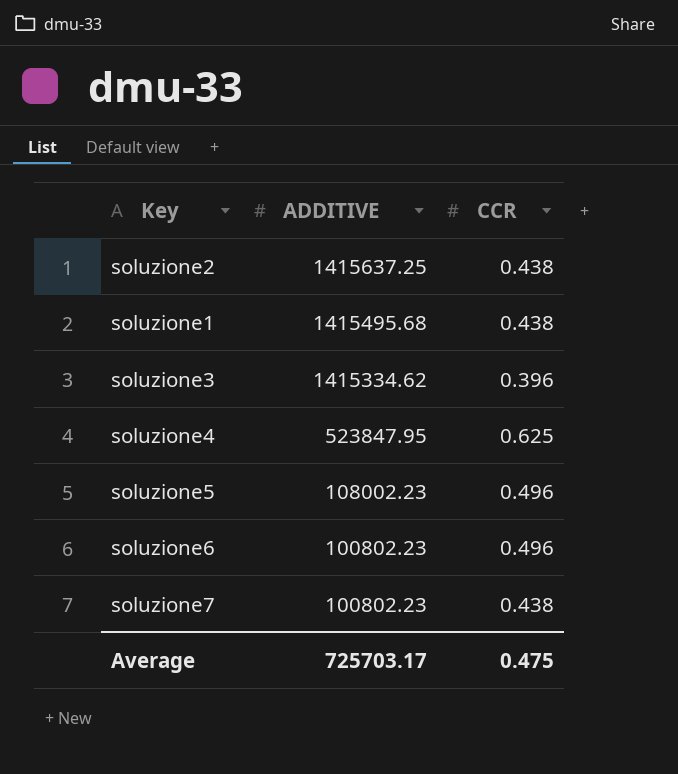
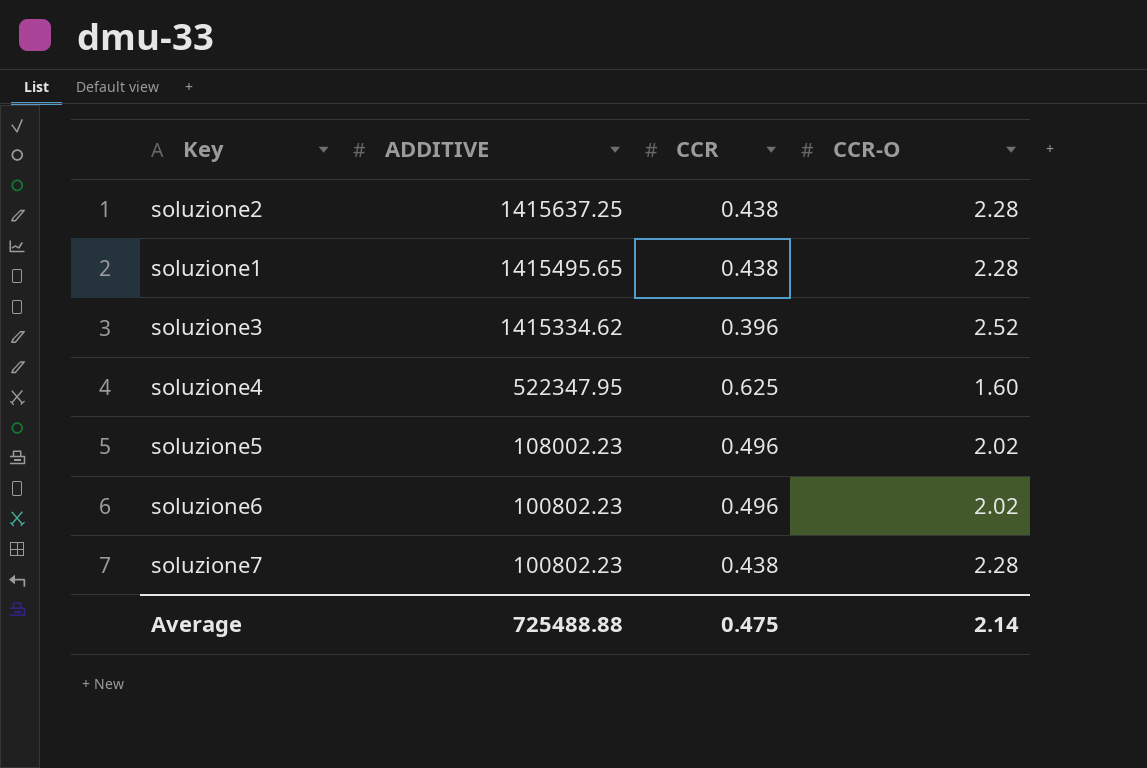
column CCR-O | position: none -> 4
soluzione1 | ADDITIVE: 1415495.68 -> 1415495.65
soluzione4 | ADDITIVE: 523847.95 -> 522347.95
Average | ADDITIVE: 725703.17 -> 725488.88

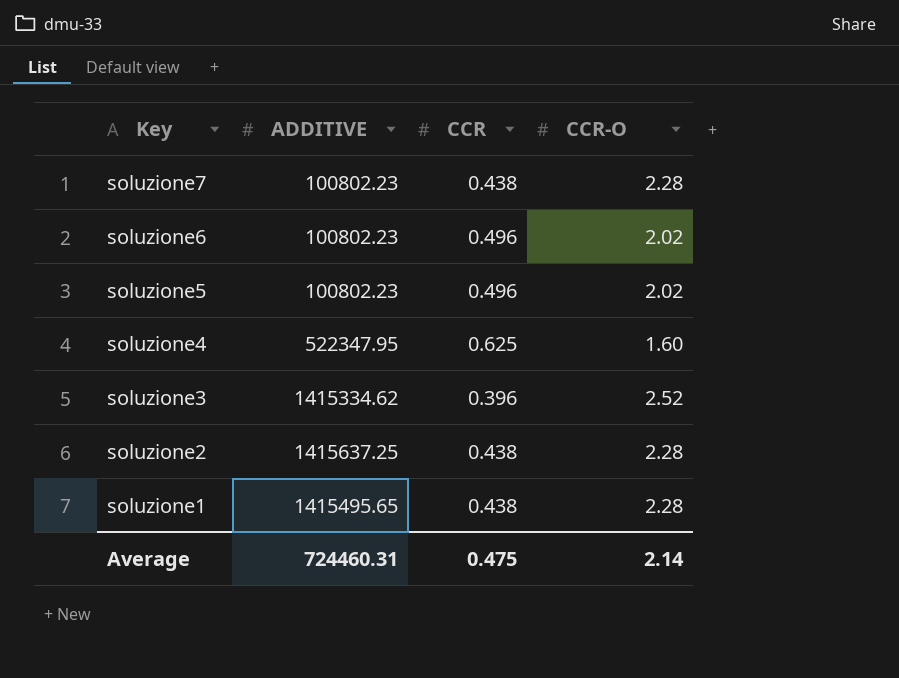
row order: ADDITIVE descending -> Key descending
soluzione5 | ADDITIVE: 108002.23 -> 100802.23
Average | ADDITIVE: 725488.88 -> 724460.31

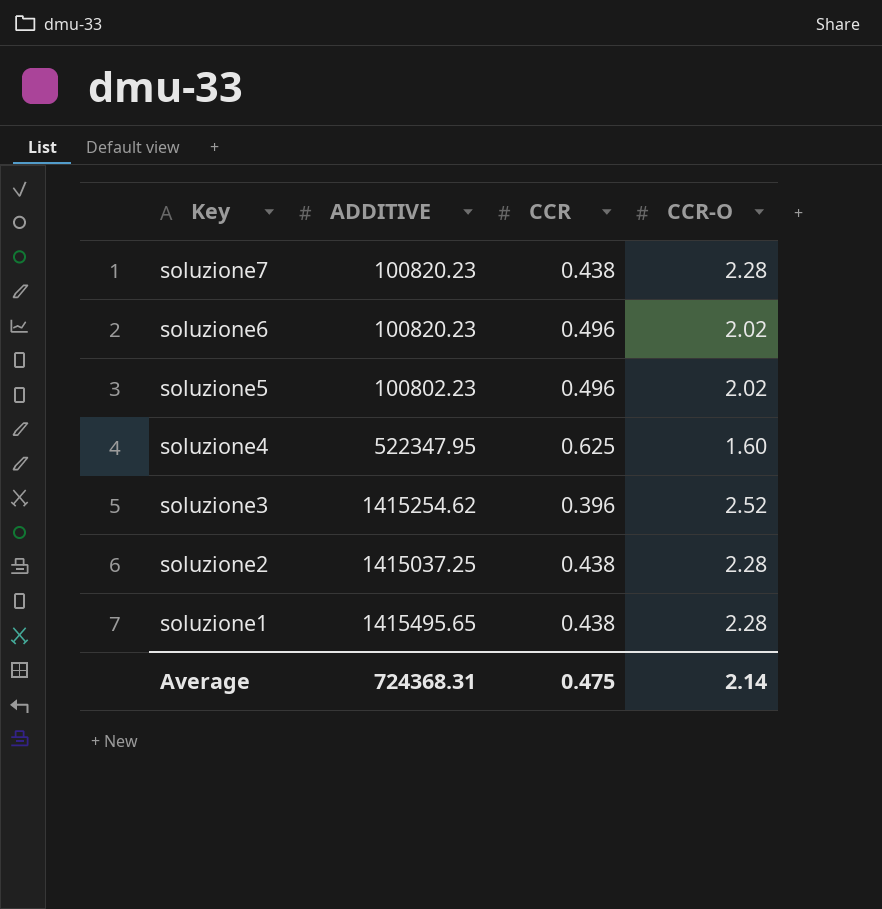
soluzione7 | ADDITIVE: 100802.23 -> 100820.23
soluzione6 | ADDITIVE: 100802.23 -> 100820.23
soluzione3 | ADDITIVE: 1415334.62 -> 1415254.62
soluzione2 | ADDITIVE: 1415637.25 -> 1415037.25
Average | ADDITIVE: 724460.31 -> 724368.31

